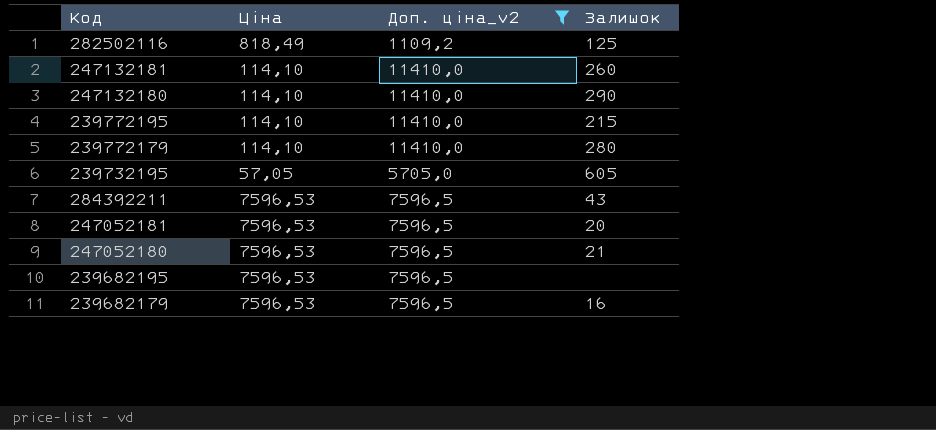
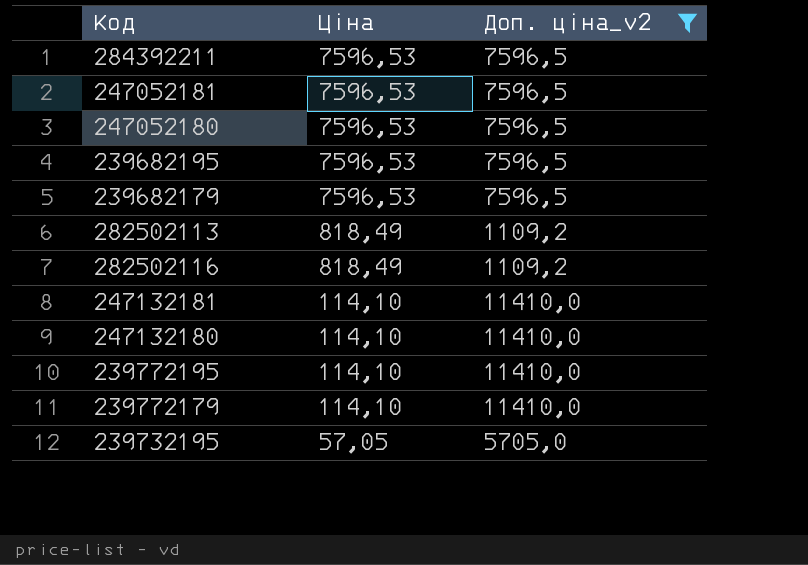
row order: none -> Ціна descending
column Залишок | position: 4 -> none
row 282502113: none -> 818,49 | 1109,2

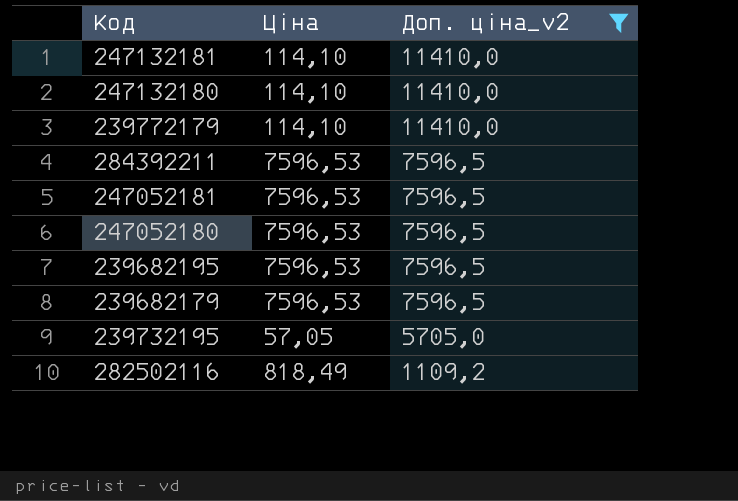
row order: Ціна descending -> Доп. ціна_v2 descending
row 282502113: 818,49 | 1109,2 -> none
row 239772195: 114,10 | 11410,0 -> none

